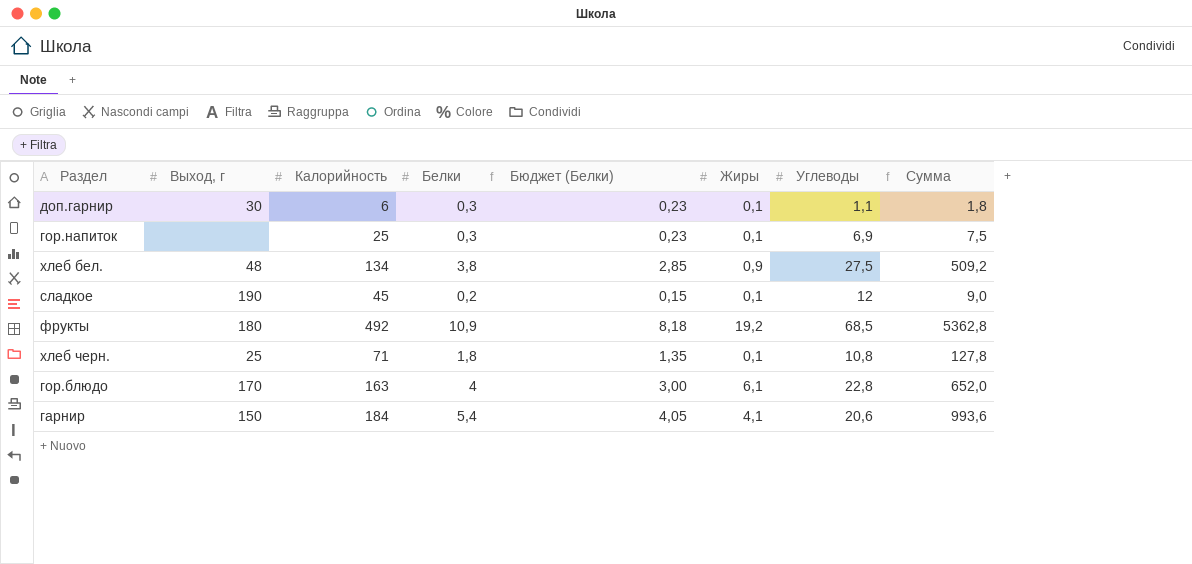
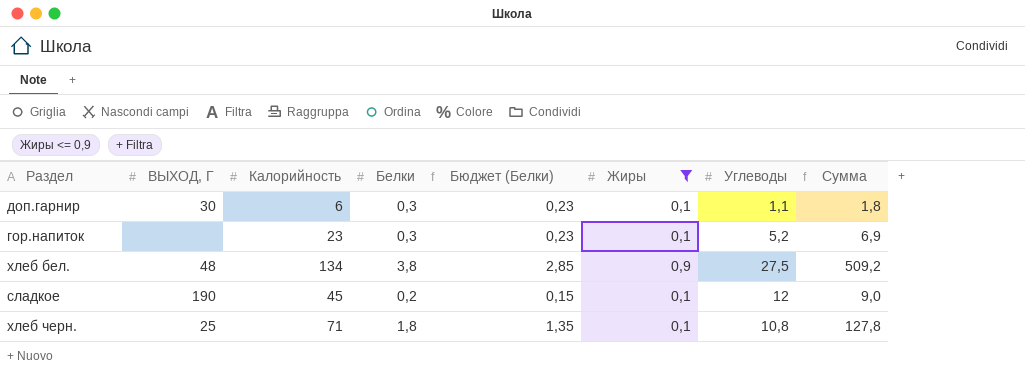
filter: none -> Жиры <= 0,9
column name: Выход, г -> ВЫХОД, Г
гор.напиток | Калорийность: 25 -> 23
гор.напиток | Углеводы: 6,9 -> 5,2
гор.напиток | Сумма: 7,5 -> 6,9

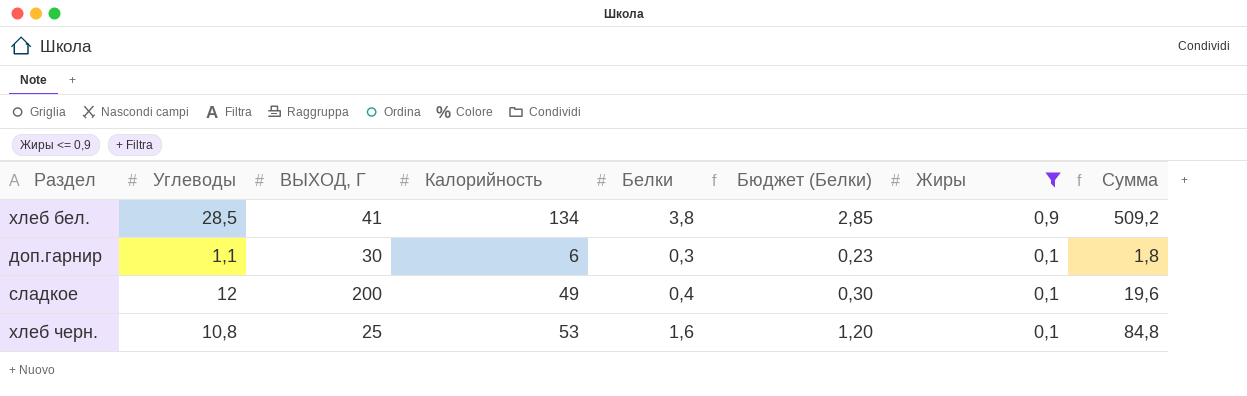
row order: none -> Жиры descending
column Углеводы | position: 7 -> 2
row гор.напиток: none | 23 | 0,3 | 0,23 | 0,1 | 5,2 | 6,9 -> none
хлеб бел. | Углеводы: 27,5 -> 28,5
хлеб бел. | ВЫХОД, Г: 48 -> 41
сладкое | ВЫХОД, Г: 190 -> 200
сладкое | Калорийность: 45 -> 49
сладкое | Белки: 0,2 -> 0,4
сладкое | Бюджет (Белки): 0,15 -> 0,30
сладкое | Сумма: 9,0 -> 19,6
хлеб черн. | Калорийность: 71 -> 53
хлеб черн. | Белки: 1,8 -> 1,6
хлеб черн. | Бюджет (Белки): 1,35 -> 1,20
хлеб черн. | Сумма: 127,8 -> 84,8

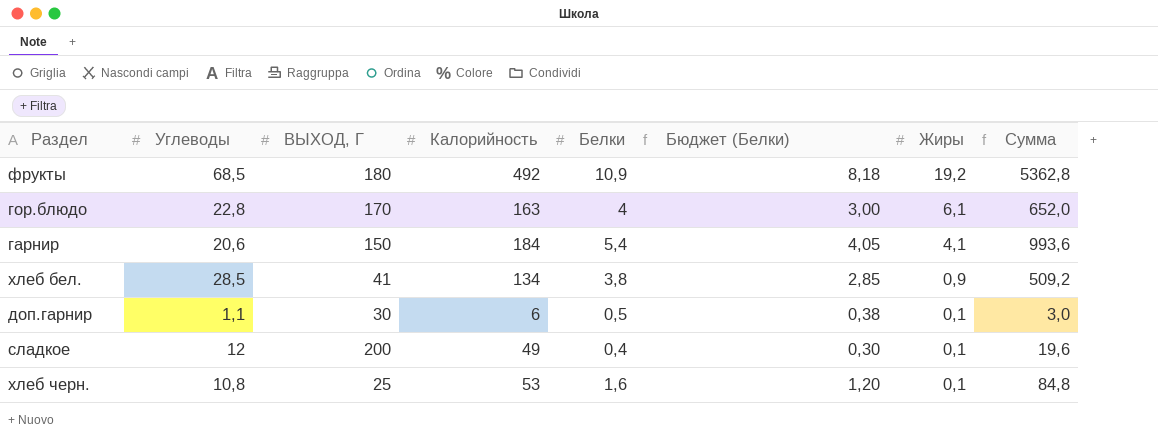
filter: Жиры <= 0,9 -> none
доп.гарнир | Белки: 0,3 -> 0,5
доп.гарнир | Бюджет (Белки): 0,23 -> 0,38
доп.гарнир | Сумма: 1,8 -> 3,0

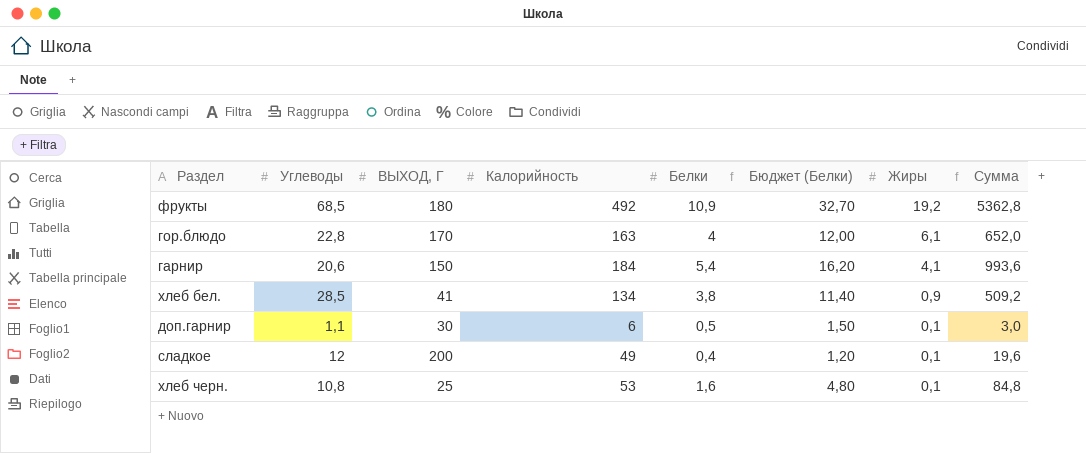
column Бюджет (Белки) | formula: [Белки] * 0,75 -> [Белки] * 3

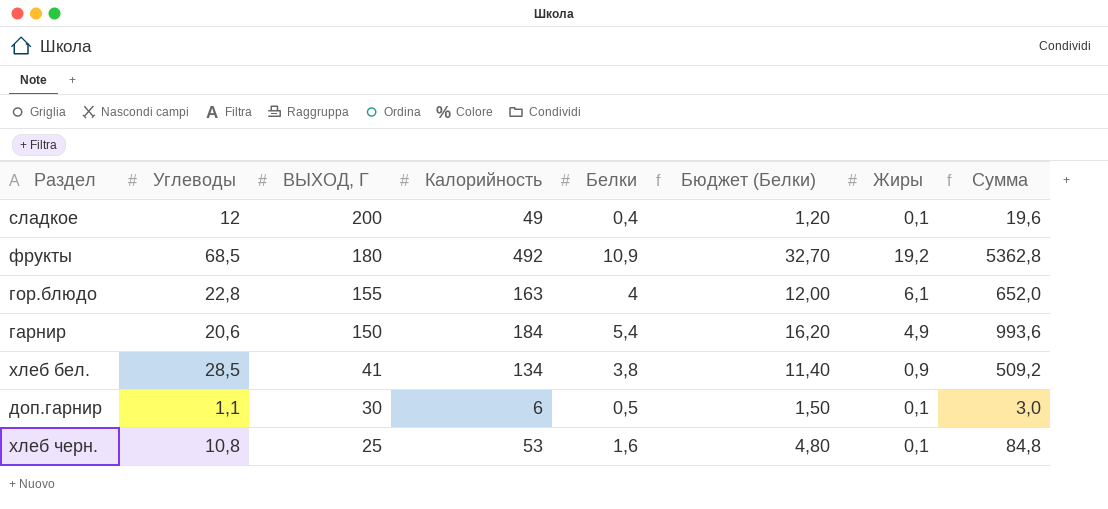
row order: Жиры descending -> ВЫХОД, Г descending
гор.блюдо | ВЫХОД, Г: 170 -> 155
гарнир | Жиры: 4,1 -> 4,9

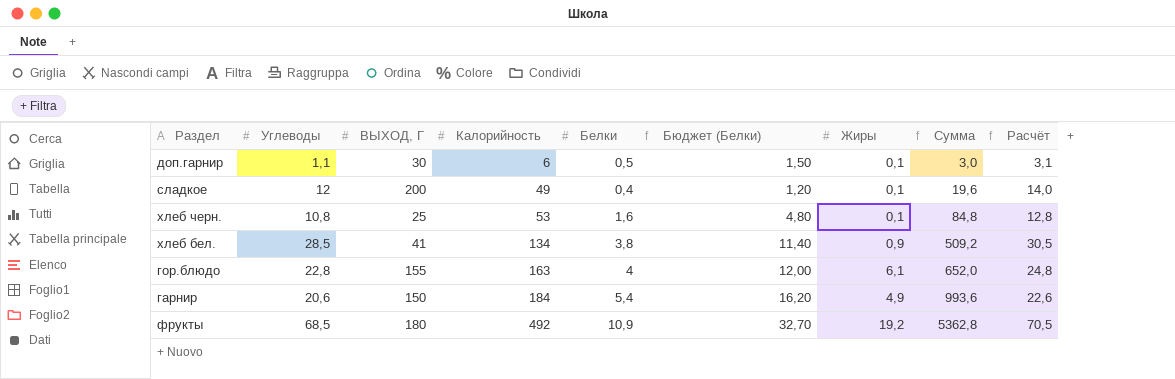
row order: ВЫХОД, Г descending -> Калорийность ascending
column Расчёт | formula: none -> [Углеводы] + 2

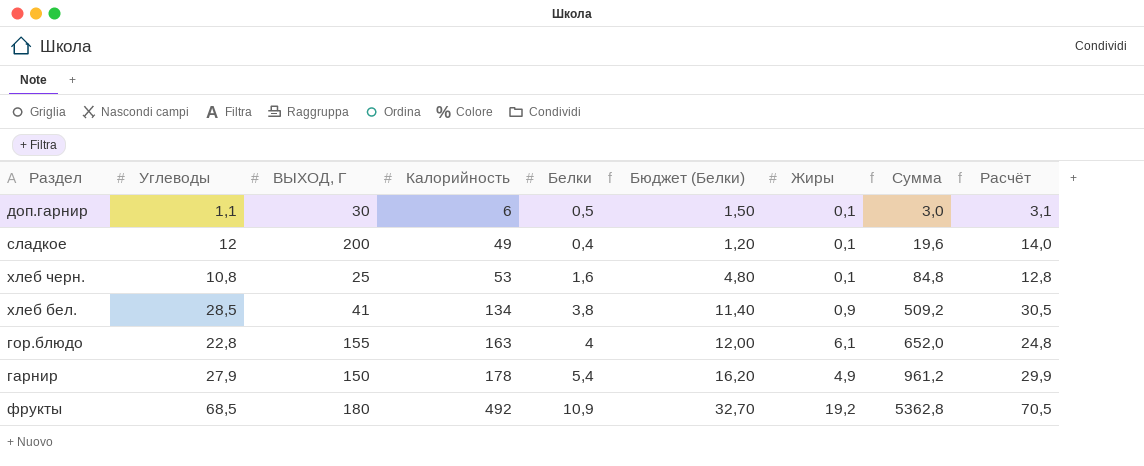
гарнир | Углеводы: 20,6 -> 27,9
гарнир | Калорийность: 184 -> 178
гарнир | Сумма: 993,6 -> 961,2
гарнир | Расчёт: 22,6 -> 29,9

